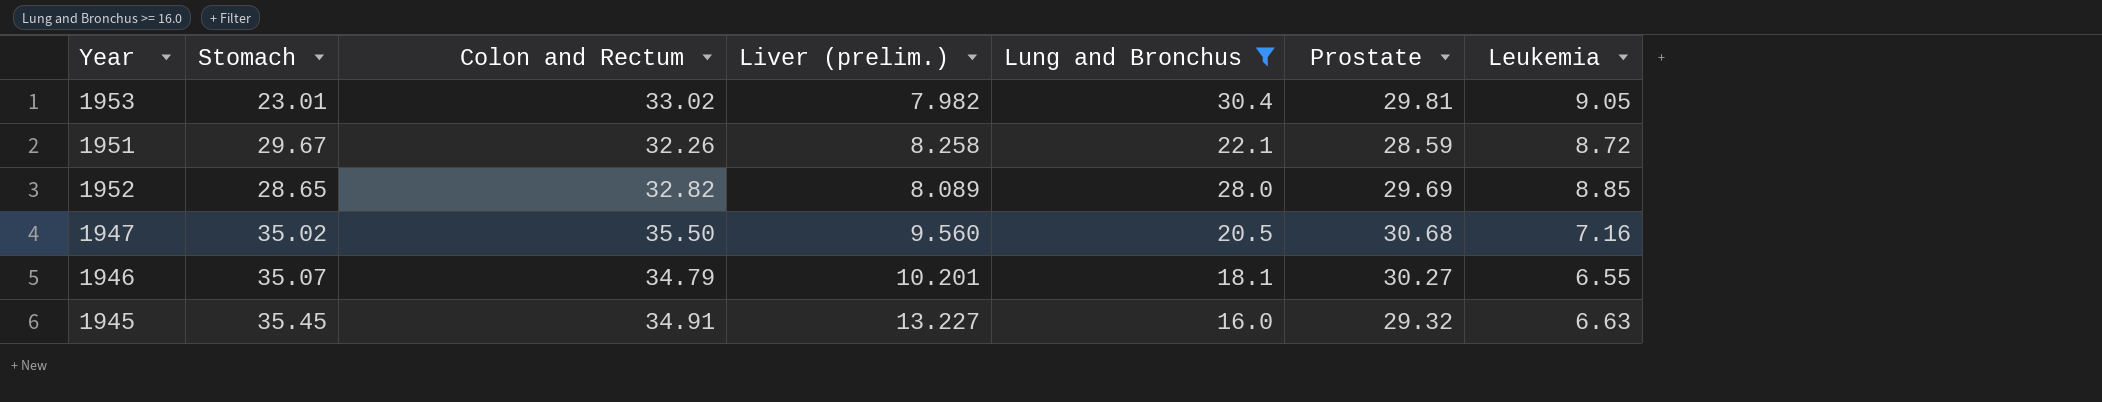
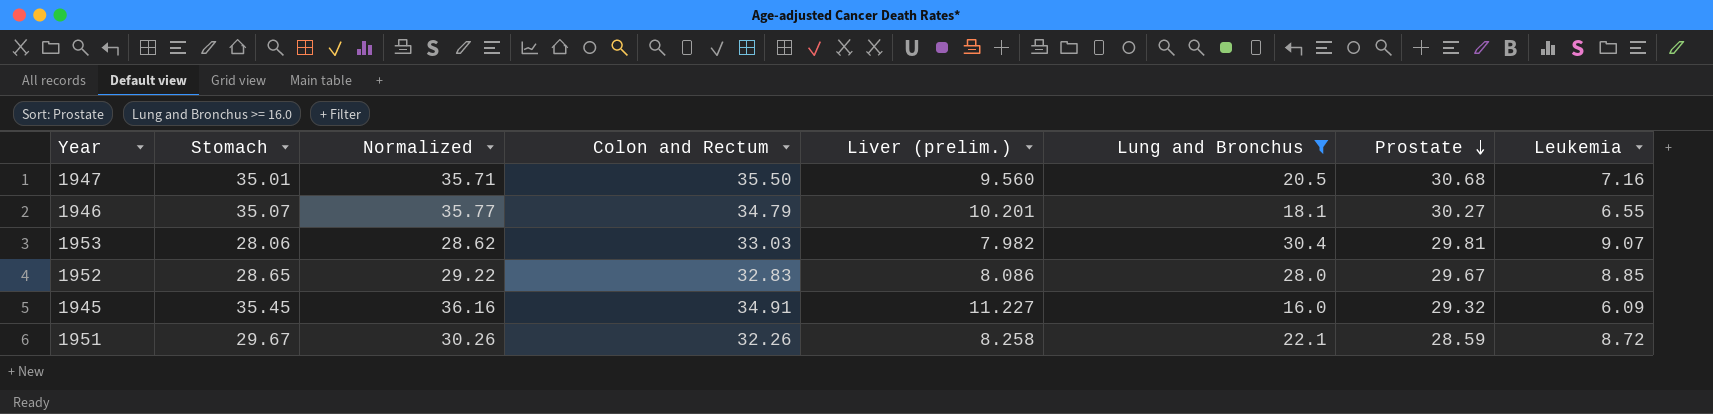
row order: none -> Prostate descending
column Normalized | formula: none -> [Stomach] * 1.02
1947 | Stomach: 35.02 -> 35.01
1953 | Stomach: 23.01 -> 28.06
1953 | Colon and Rectum: 33.02 -> 33.03
1953 | Leukemia: 9.05 -> 9.07
1952 | Colon and Rectum: 32.82 -> 32.83
1952 | Liver (prelim.): 8.089 -> 8.086
1952 | Prostate: 29.69 -> 29.67
1945 | Liver (prelim.): 13.227 -> 11.227
1945 | Leukemia: 6.63 -> 6.09

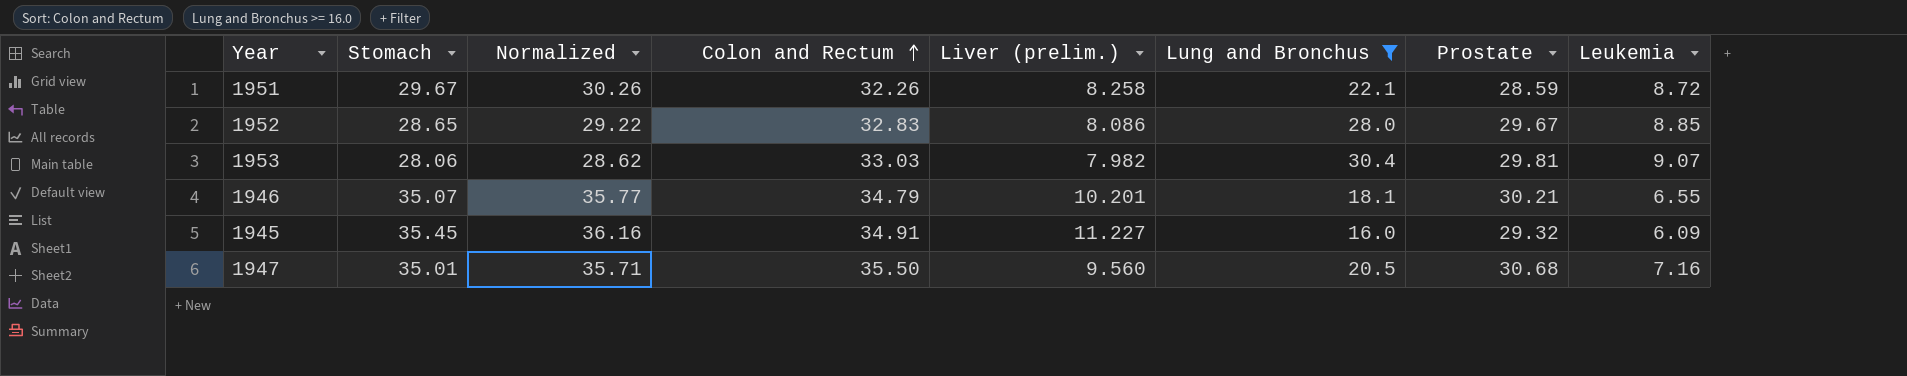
row order: Prostate descending -> Colon and Rectum ascending
1946 | Prostate: 30.27 -> 30.21

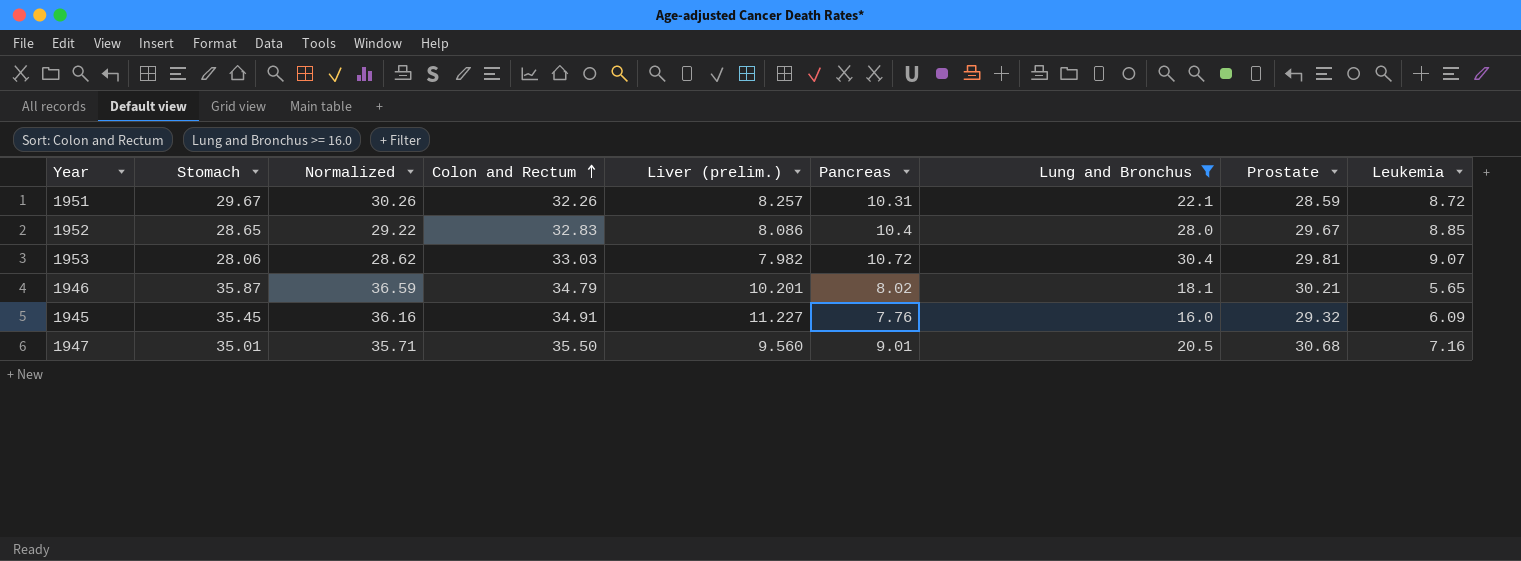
column Pancreas | position: none -> 6
1951 | Liver (prelim.): 8.258 -> 8.257
1946 | Stomach: 35.07 -> 35.87
1946 | Normalized: 35.77 -> 36.59
1946 | Leukemia: 6.55 -> 5.65

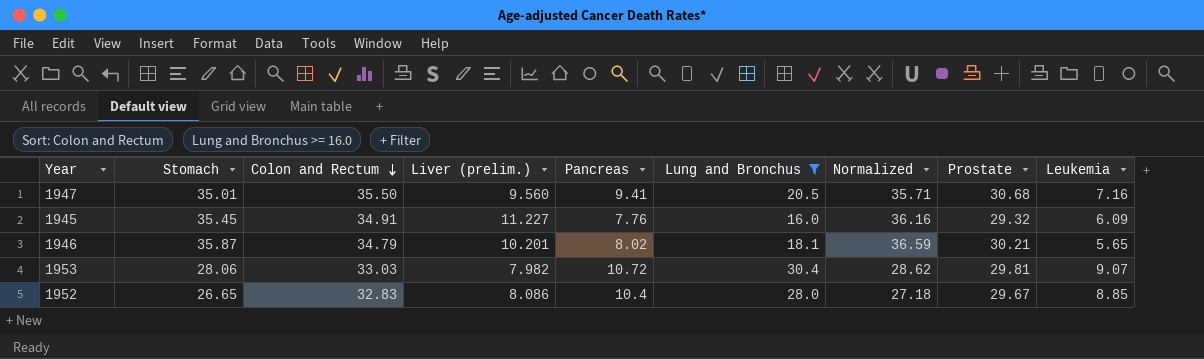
row order: Colon and Rectum ascending -> Colon and Rectum descending
column Normalized | position: 3 -> 7
row 1951: 29.67 | 30.26 | 32.26 | 8.257 | 10.31 | 22.1 | 28.59 | 8.72 -> none
1947 | Pancreas: 9.01 -> 9.41
1952 | Stomach: 28.65 -> 26.65
1952 | Normalized: 29.22 -> 27.18

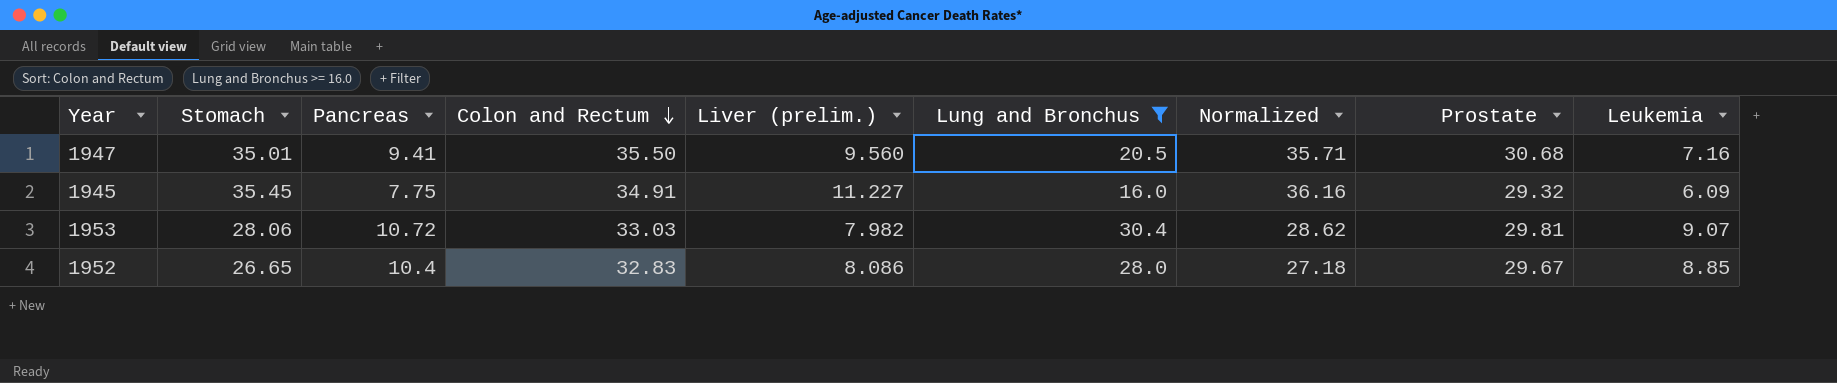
column Pancreas | position: 5 -> 3
row 1946: 35.87 | 34.79 | 10.201 | 8.02 | 18.1 | 36.59 | 30.21 | 5.65 -> none
1945 | Pancreas: 7.76 -> 7.75

